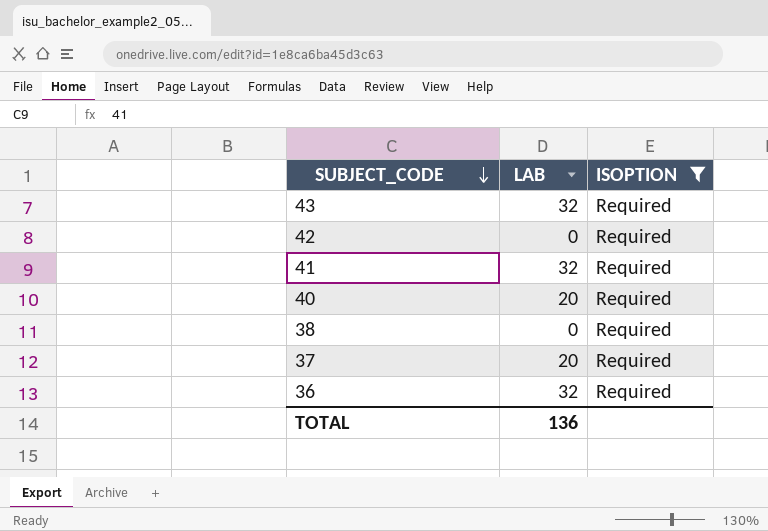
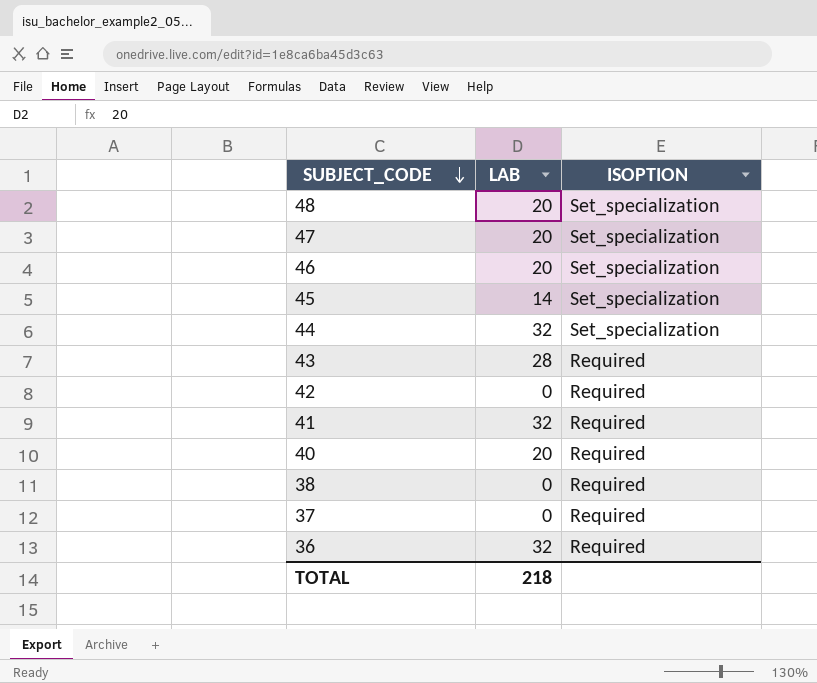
filter: ISOPTION = Required -> none
43 | LAB: 32 -> 28
37 | LAB: 20 -> 0
TOTAL | LAB: 136 -> 218

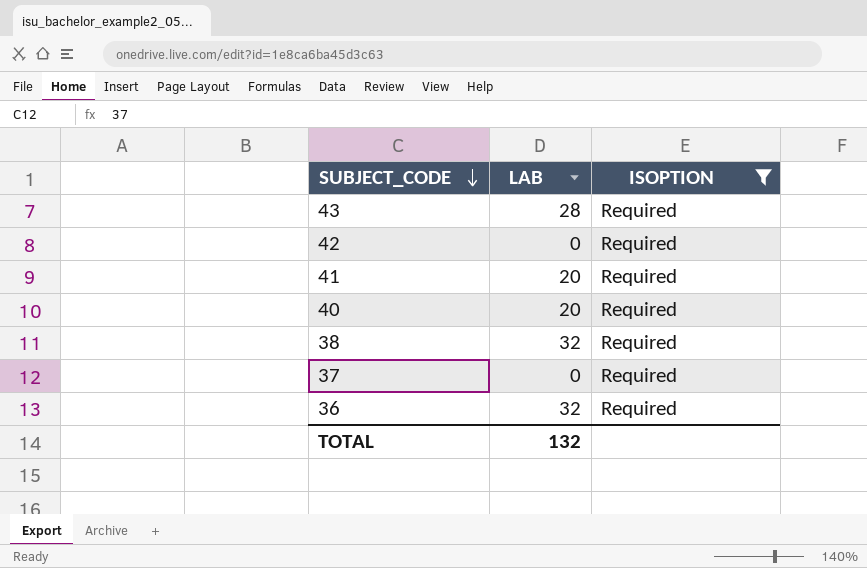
filter: none -> ISOPTION = Required
41 | LAB: 32 -> 20
38 | LAB: 0 -> 32
TOTAL | LAB: 218 -> 132

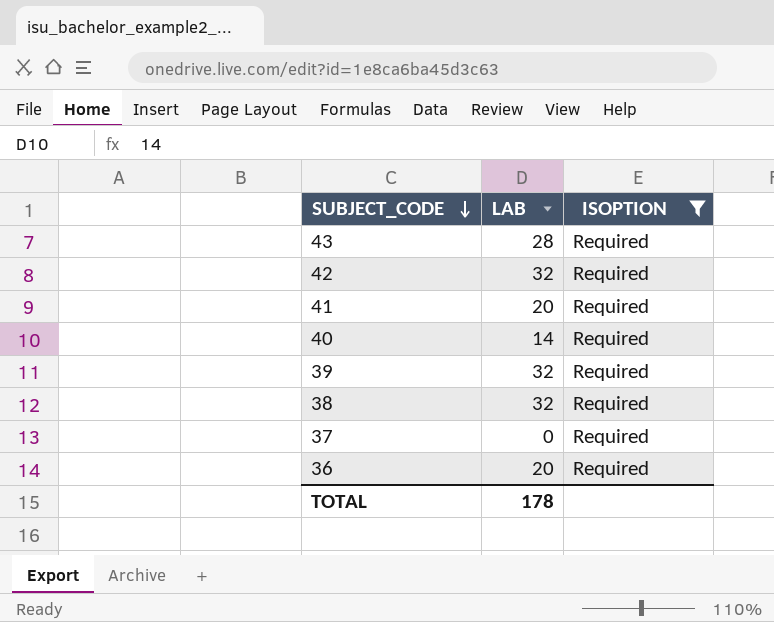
42 | LAB: 0 -> 32
40 | LAB: 20 -> 14
row 39: none -> 32 | Required
36 | LAB: 32 -> 20
TOTAL | LAB: 132 -> 178

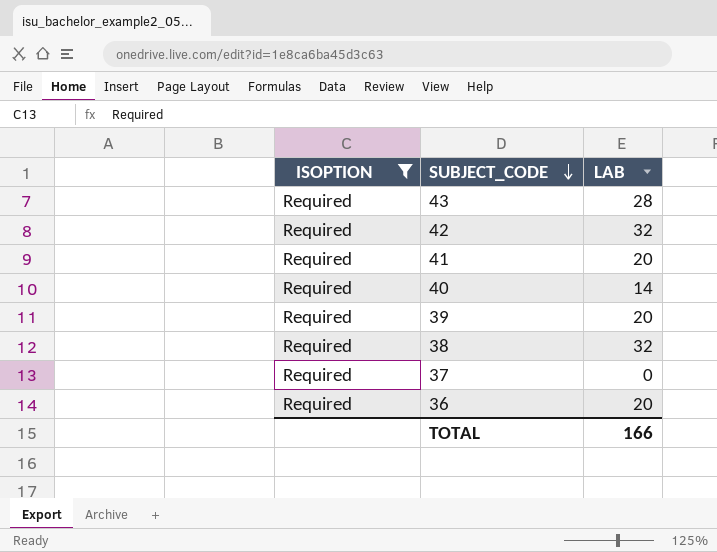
column ISOPTION | position: 3 -> 1
39 | LAB: 32 -> 20
TOTAL | LAB: 178 -> 166

